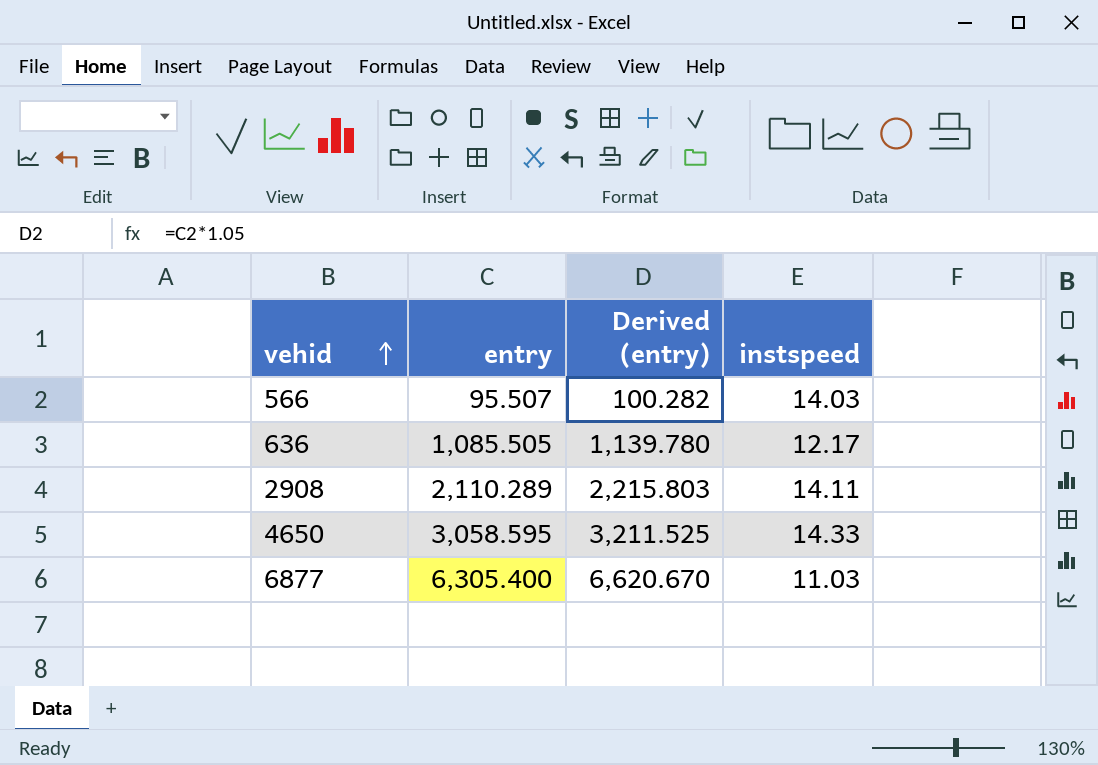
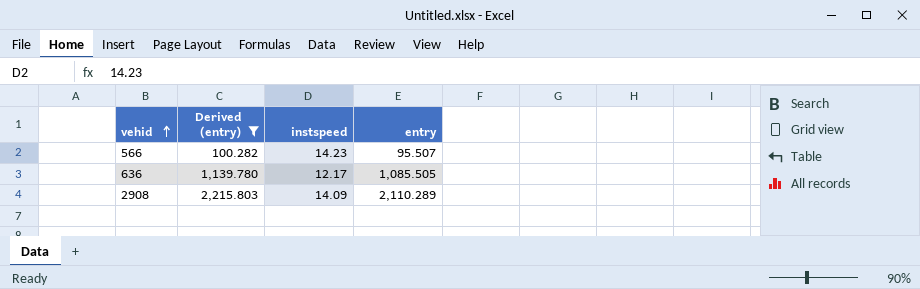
filter: none -> Derived (entry) <= 2,215.803
column entry | position: 2 -> 4
566 | instspeed: 14.03 -> 14.23
2908 | instspeed: 14.11 -> 14.09

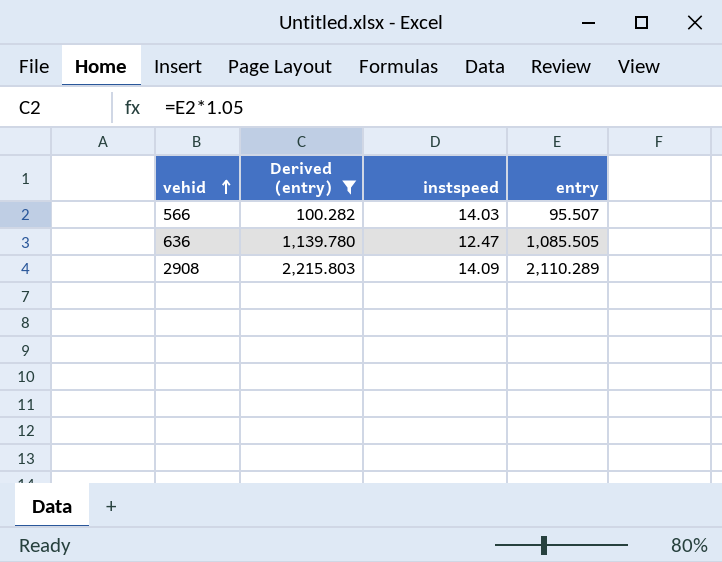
566 | instspeed: 14.23 -> 14.03
636 | instspeed: 12.17 -> 12.47

